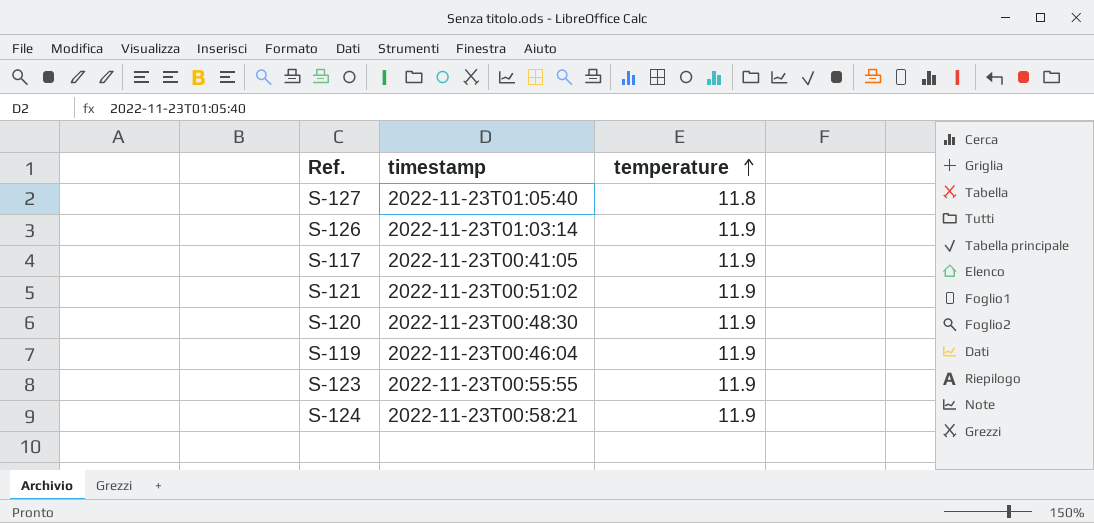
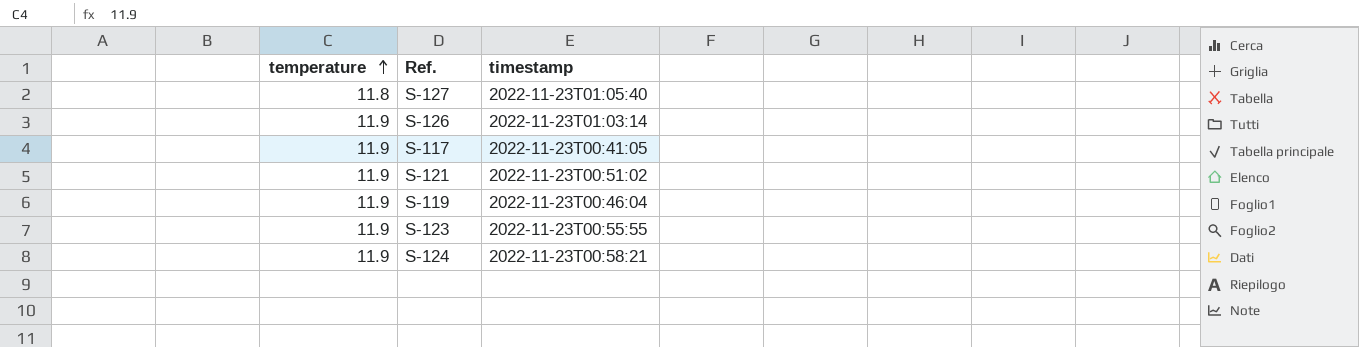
column temperature | position: 3 -> 1
row S-120: 2022-11-23T00:48:30 | 11.9 -> none

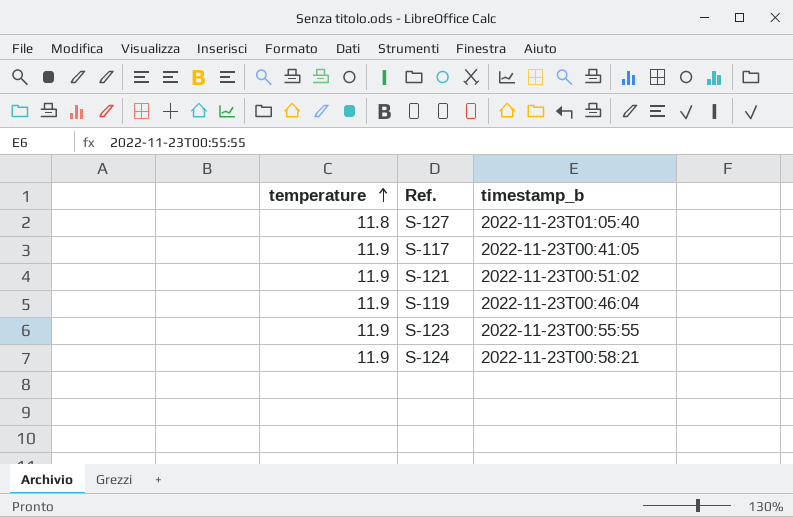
column name: timestamp -> timestamp_b
row S-126: 11.9 | 2022-11-23T01:03:14 -> none

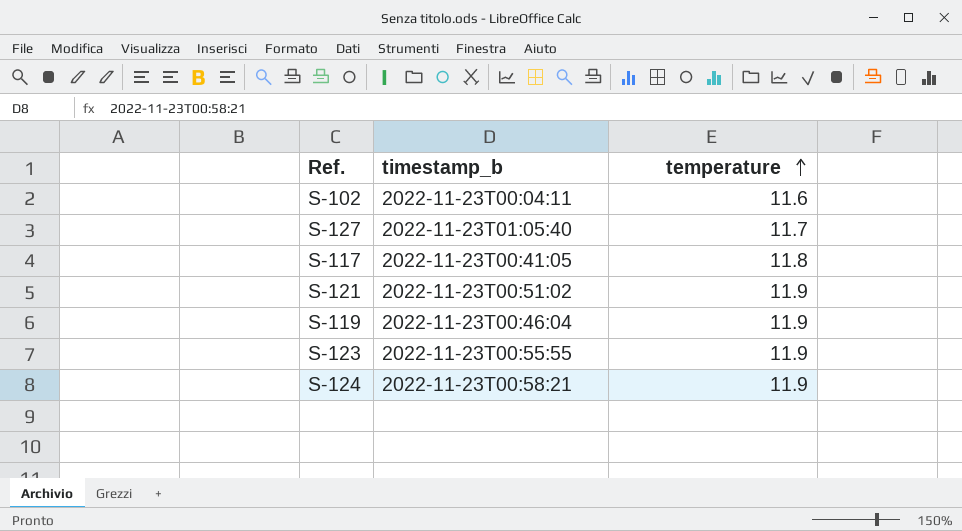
column temperature | position: 1 -> 3
row S-102: none -> 2022-11-23T00:04:11 | 11.6
S-127 | temperature: 11.8 -> 11.7
S-117 | temperature: 11.9 -> 11.8

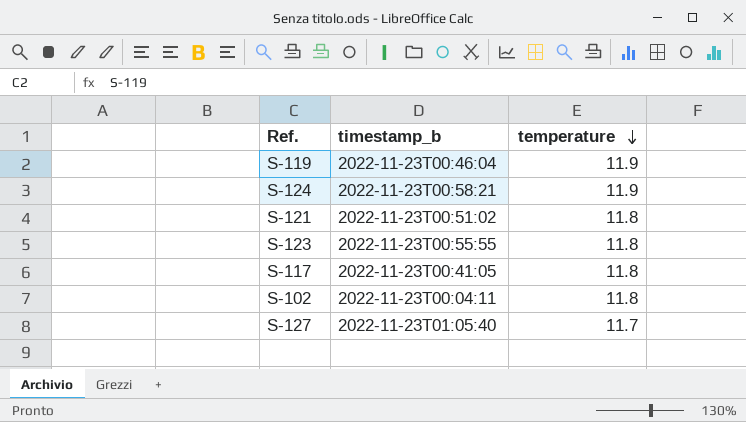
row order: temperature ascending -> temperature descending
S-121 | temperature: 11.9 -> 11.8
S-123 | temperature: 11.9 -> 11.8
S-102 | temperature: 11.6 -> 11.8

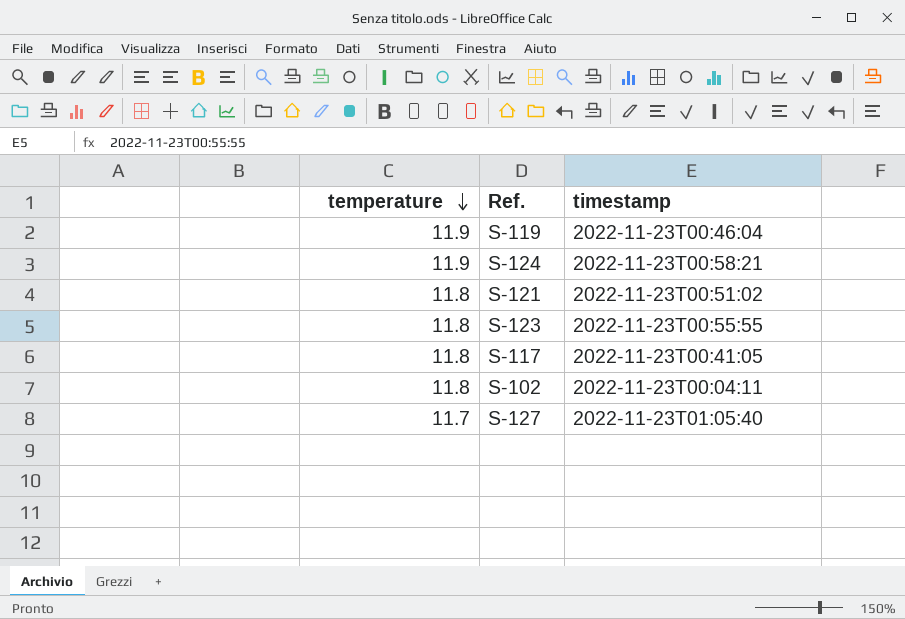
column temperature | position: 3 -> 1
column name: timestamp_b -> timestamp

